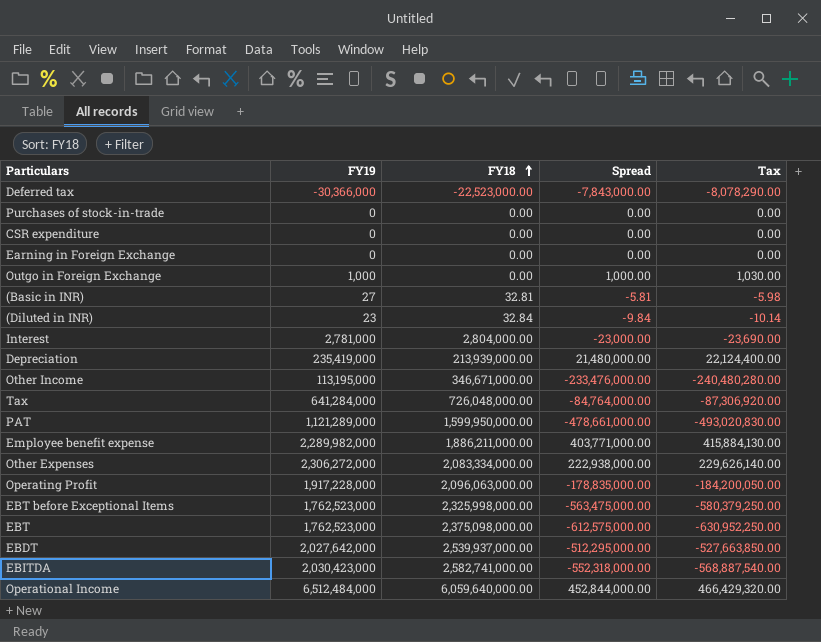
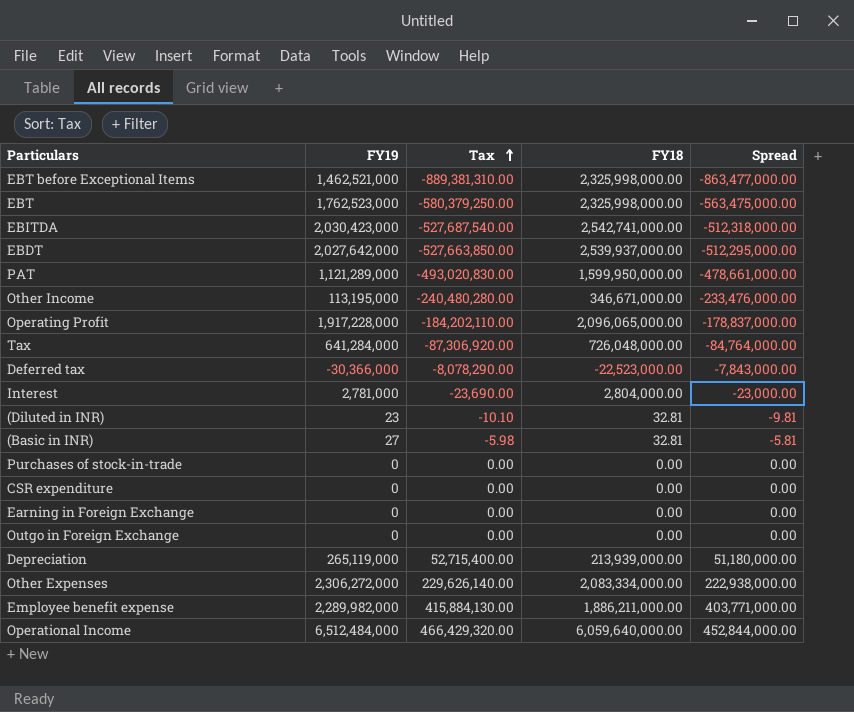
row order: FY18 ascending -> Tax ascending
column Tax | position: 5 -> 3
EBT before Exceptional Items | FY19: 1,762,523,000 -> 1,462,521,000
EBT before Exceptional Items | Tax: -580,379,250.00 -> -889,381,310.00
EBT before Exceptional Items | Spread: -563,475,000.00 -> -863,477,000.00
EBT | Tax: -630,952,250.00 -> -580,379,250.00
EBT | FY18: 2,375,098,000.00 -> 2,325,998,000.00
EBT | Spread: -612,575,000.00 -> -563,475,000.00
EBITDA | Tax: -568,887,540.00 -> -527,687,540.00
EBITDA | FY18: 2,582,741,000.00 -> 2,542,741,000.00
EBITDA | Spread: -552,318,000.00 -> -512,318,000.00
Operating Profit | Tax: -184,200,050.00 -> -184,202,110.00
Operating Profit | FY18: 2,096,063,000.00 -> 2,096,065,000.00
Operating Profit | Spread: -178,835,000.00 -> -178,837,000.00
(Diluted in INR) | Tax: -10.14 -> -10.10
(Diluted in INR) | FY18: 32.84 -> 32.81
(Diluted in INR) | Spread: -9.84 -> -9.81
Outgo in Foreign Exchange | FY19: 1,000 -> 0
Outgo in Foreign Exchange | Tax: 1,030.00 -> 0.00
Outgo in Foreign Exchange | Spread: 1,000.00 -> 0.00
Depreciation | FY19: 235,419,000 -> 265,119,000
Depreciation | Tax: 22,124,400.00 -> 52,715,400.00
Depreciation | Spread: 21,480,000.00 -> 51,180,000.00

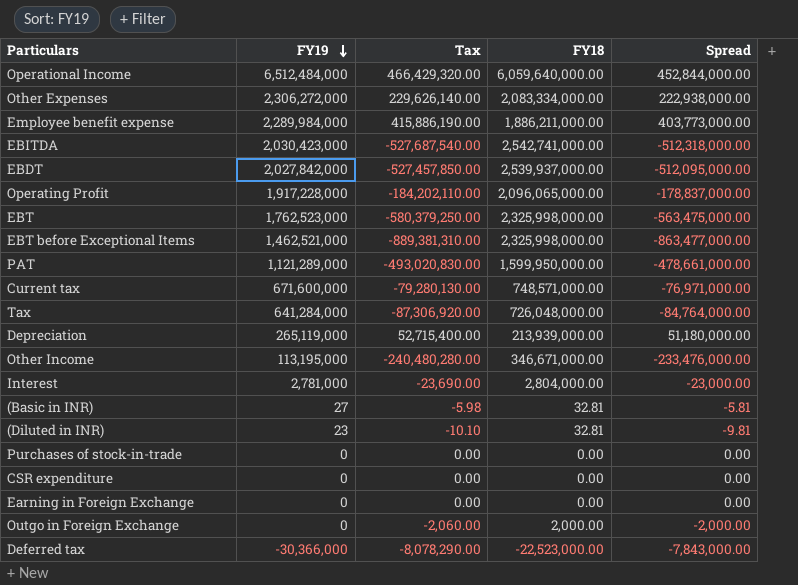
row order: Tax ascending -> FY19 descending
Employee benefit expense | FY19: 2,289,982,000 -> 2,289,984,000
Employee benefit expense | Tax: 415,884,130.00 -> 415,886,190.00
Employee benefit expense | Spread: 403,771,000.00 -> 403,773,000.00
EBDT | FY19: 2,027,642,000 -> 2,027,842,000
EBDT | Tax: -527,663,850.00 -> -527,457,850.00
EBDT | Spread: -512,295,000.00 -> -512,095,000.00
row Current tax: none -> 671,600,000 | -79,280,130.00 | 748,571,000.00 | -76,971,000.00
Outgo in Foreign Exchange | Tax: 0.00 -> -2,060.00
Outgo in Foreign Exchange | FY18: 0.00 -> 2,000.00
Outgo in Foreign Exchange | Spread: 0.00 -> -2,000.00

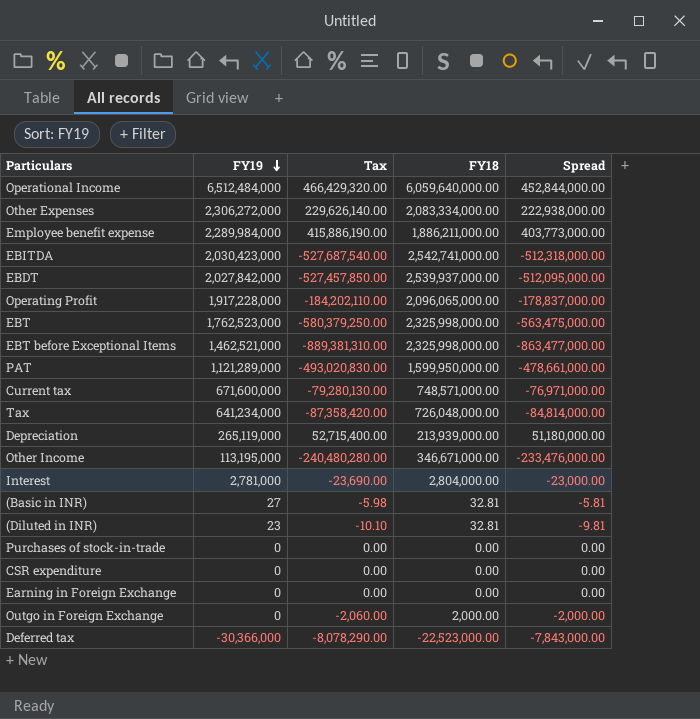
Tax | FY19: 641,284,000 -> 641,234,000
Tax | Tax: -87,306,920.00 -> -87,358,420.00
Tax | Spread: -84,764,000.00 -> -84,814,000.00

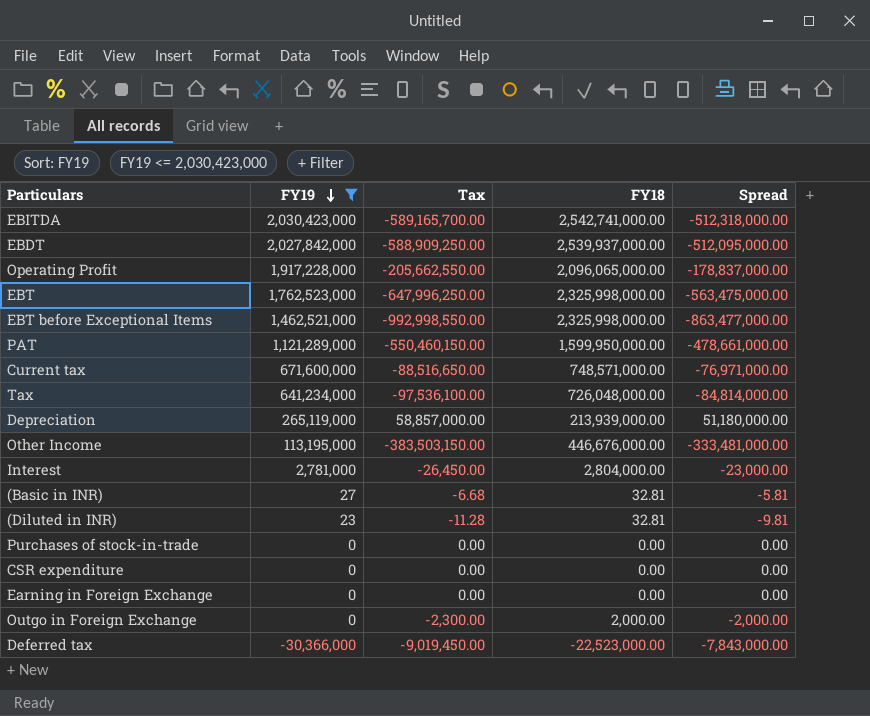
filter: none -> FY19 <= 2,030,423,000
column Tax | formula: [Spread] * 1.03 -> [Spread] * 1.15
Other Income | FY18: 346,671,000.00 -> 446,676,000.00
Other Income | Spread: -233,476,000.00 -> -333,481,000.00

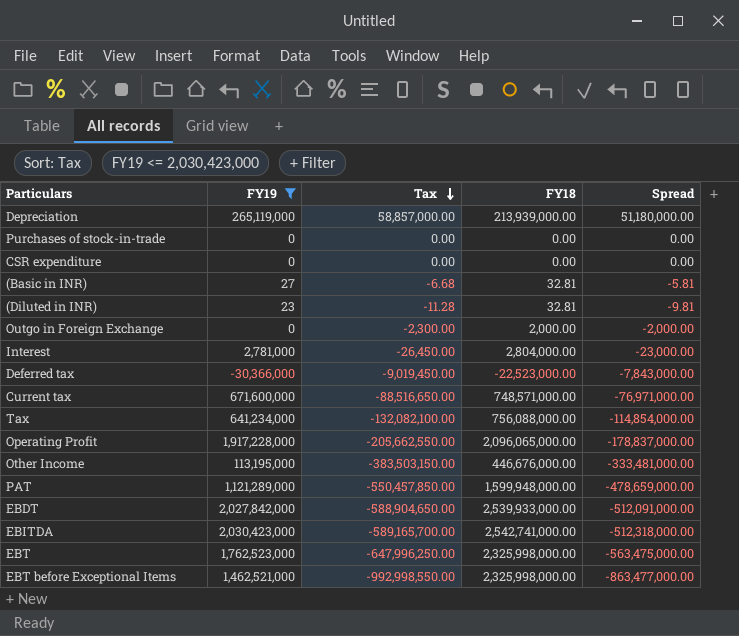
row order: FY19 descending -> Tax descending
row Earning in Foreign Exchange: 0 | 0.00 | 0.00 | 0.00 -> none
Tax | Tax: -97,536,100.00 -> -132,082,100.00
Tax | FY18: 726,048,000.00 -> 756,088,000.00
Tax | Spread: -84,814,000.00 -> -114,854,000.00
PAT | Tax: -550,460,150.00 -> -550,457,850.00
PAT | FY18: 1,599,950,000.00 -> 1,599,948,000.00
PAT | Spread: -478,661,000.00 -> -478,659,000.00
EBDT | Tax: -588,909,250.00 -> -588,904,650.00
EBDT | FY18: 2,539,937,000.00 -> 2,539,933,000.00
EBDT | Spread: -512,095,000.00 -> -512,091,000.00

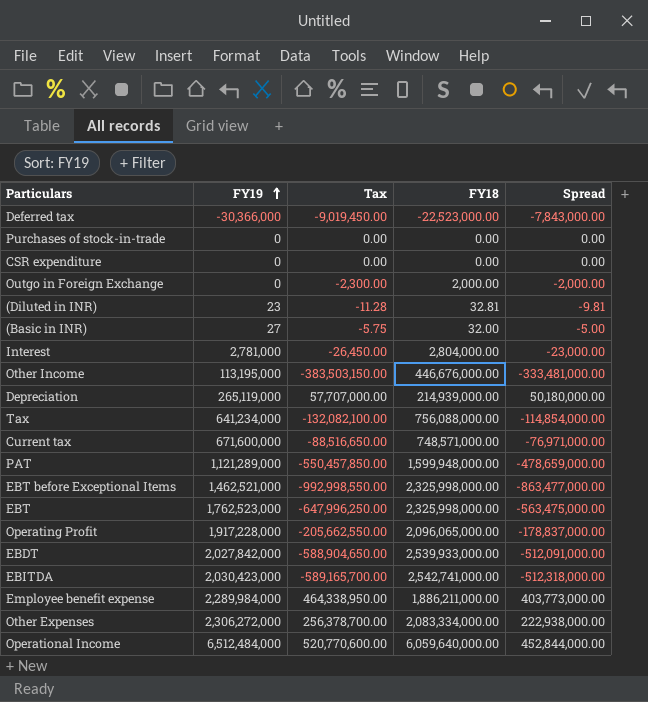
filter: FY19 <= 2,030,423,000 -> none
row order: Tax descending -> FY19 ascending
(Basic in INR) | Tax: -6.68 -> -5.75
(Basic in INR) | FY18: 32.81 -> 32.00
(Basic in INR) | Spread: -5.81 -> -5.00
Depreciation | Tax: 58,857,000.00 -> 57,707,000.00
Depreciation | FY18: 213,939,000.00 -> 214,939,000.00
Depreciation | Spread: 51,180,000.00 -> 50,180,000.00

